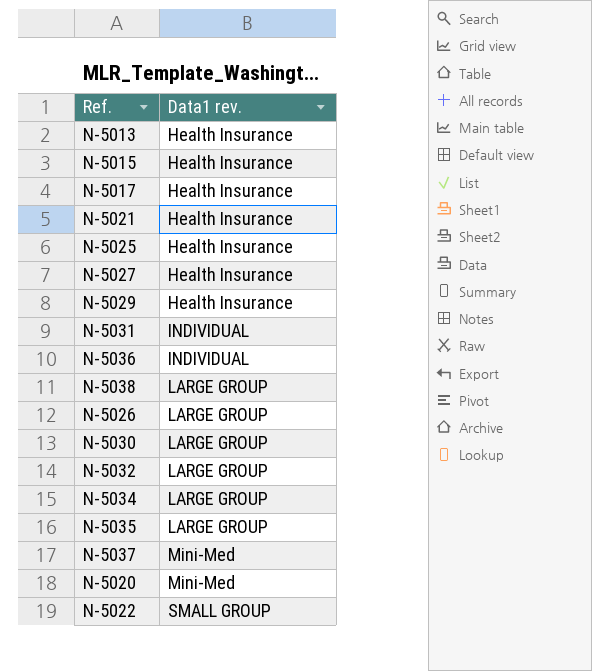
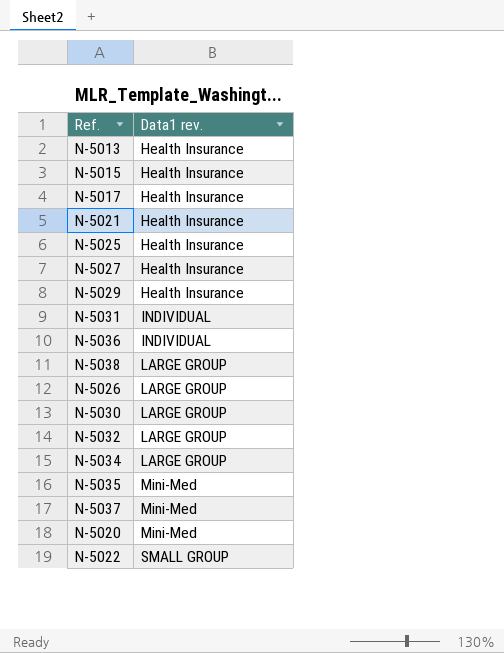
N-5035 | Data1 rev.: LARGE GROUP -> Mini-Med

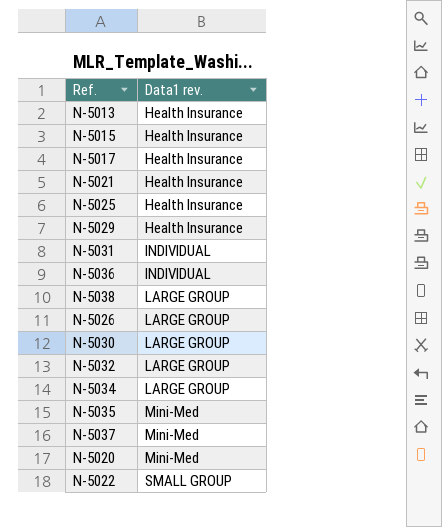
row N-5027: Health Insurance -> none

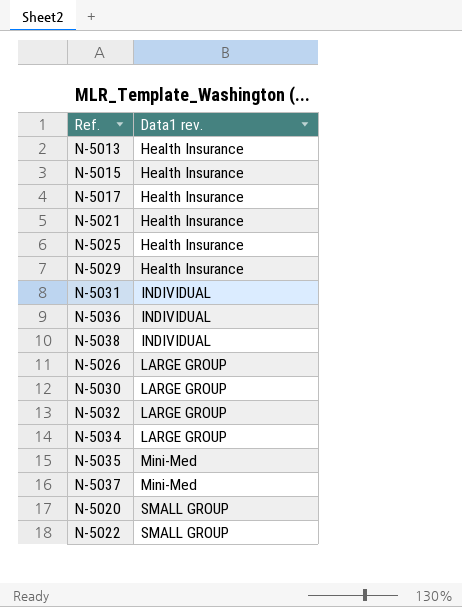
N-5038 | Data1 rev.: LARGE GROUP -> INDIVIDUAL
N-5020 | Data1 rev.: Mini-Med -> SMALL GROUP

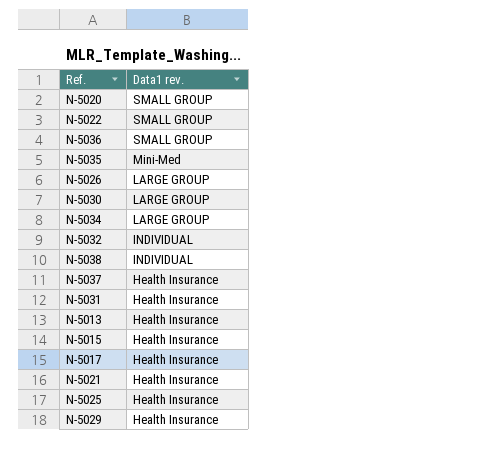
row order: Data1 rev. ascending -> Data1 rev. descending
N-5036 | Data1 rev.: INDIVIDUAL -> SMALL GROUP
N-5032 | Data1 rev.: LARGE GROUP -> INDIVIDUAL
N-5037 | Data1 rev.: Mini-Med -> Health Insurance
N-5031 | Data1 rev.: INDIVIDUAL -> Health Insurance

